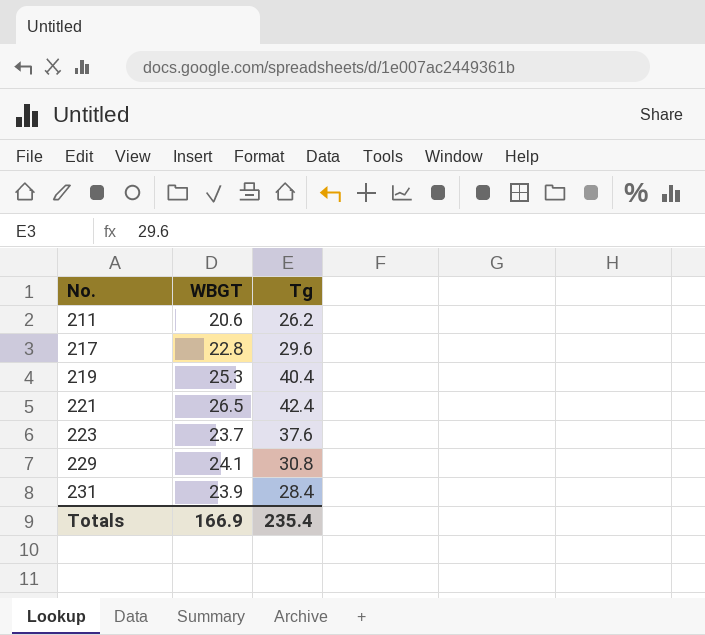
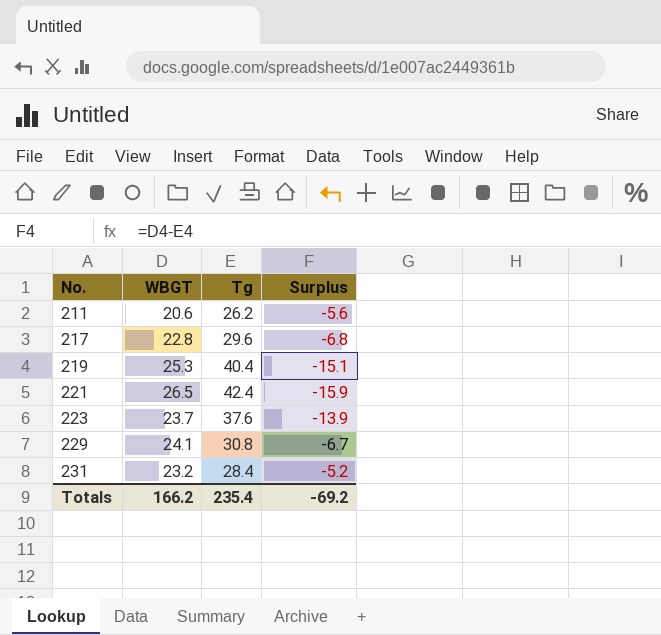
column Surplus | formula: none -> [WBGT] - [Tg]
231 | WBGT: 23.9 -> 23.2
Totals | WBGT: 166.9 -> 166.2

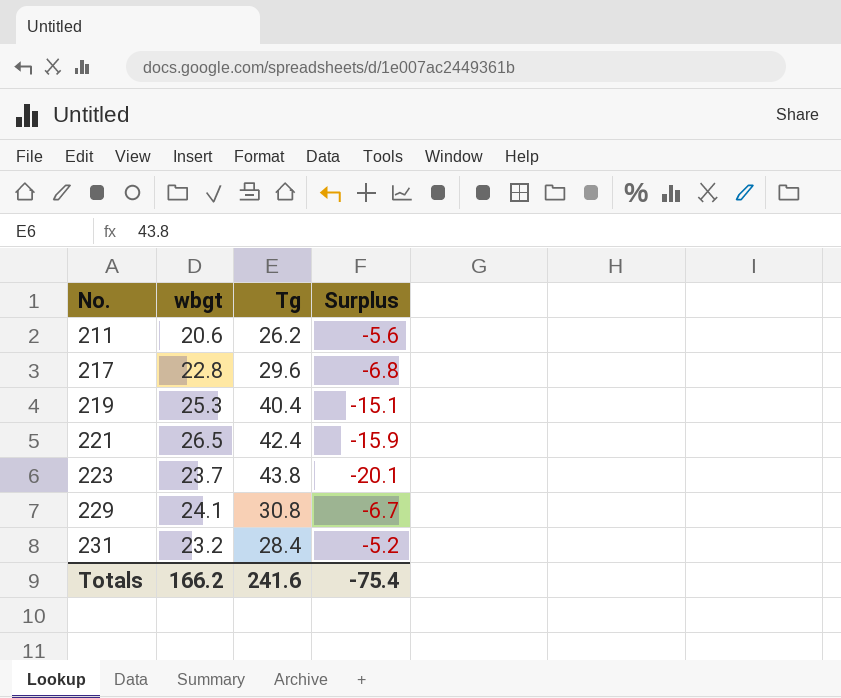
column name: WBGT -> wbgt
223 | Tg: 37.6 -> 43.8
223 | Surplus: -13.9 -> -20.1
Totals | Tg: 235.4 -> 241.6
Totals | Surplus: -69.2 -> -75.4

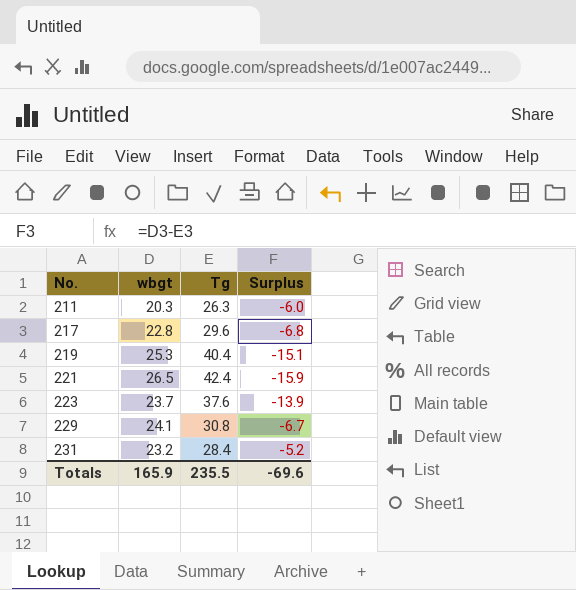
211 | wbgt: 20.6 -> 20.3
211 | Tg: 26.2 -> 26.3
211 | Surplus: -5.6 -> -6.0
223 | Tg: 43.8 -> 37.6
223 | Surplus: -20.1 -> -13.9
Totals | wbgt: 166.2 -> 165.9
Totals | Tg: 241.6 -> 235.5
Totals | Surplus: -75.4 -> -69.6

